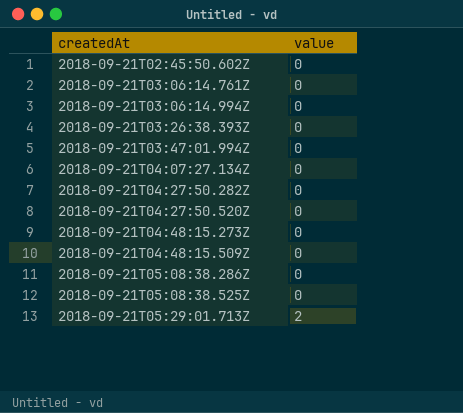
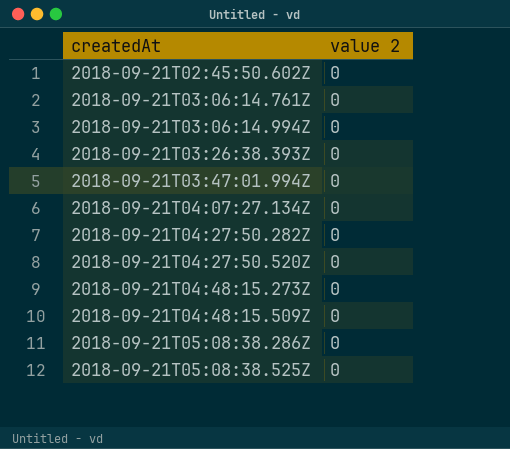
column name: value -> value 2
row 2018-09-21T05:29:01.713Z: 2 -> none

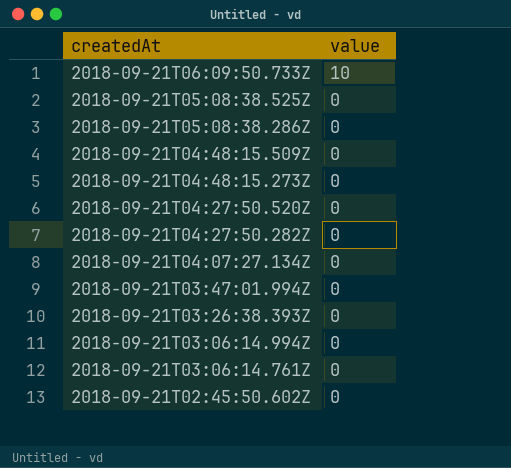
row order: createdAt ascending -> createdAt descending
column name: value 2 -> value
row 2018-09-21T06:09:50.733Z: none -> 10

